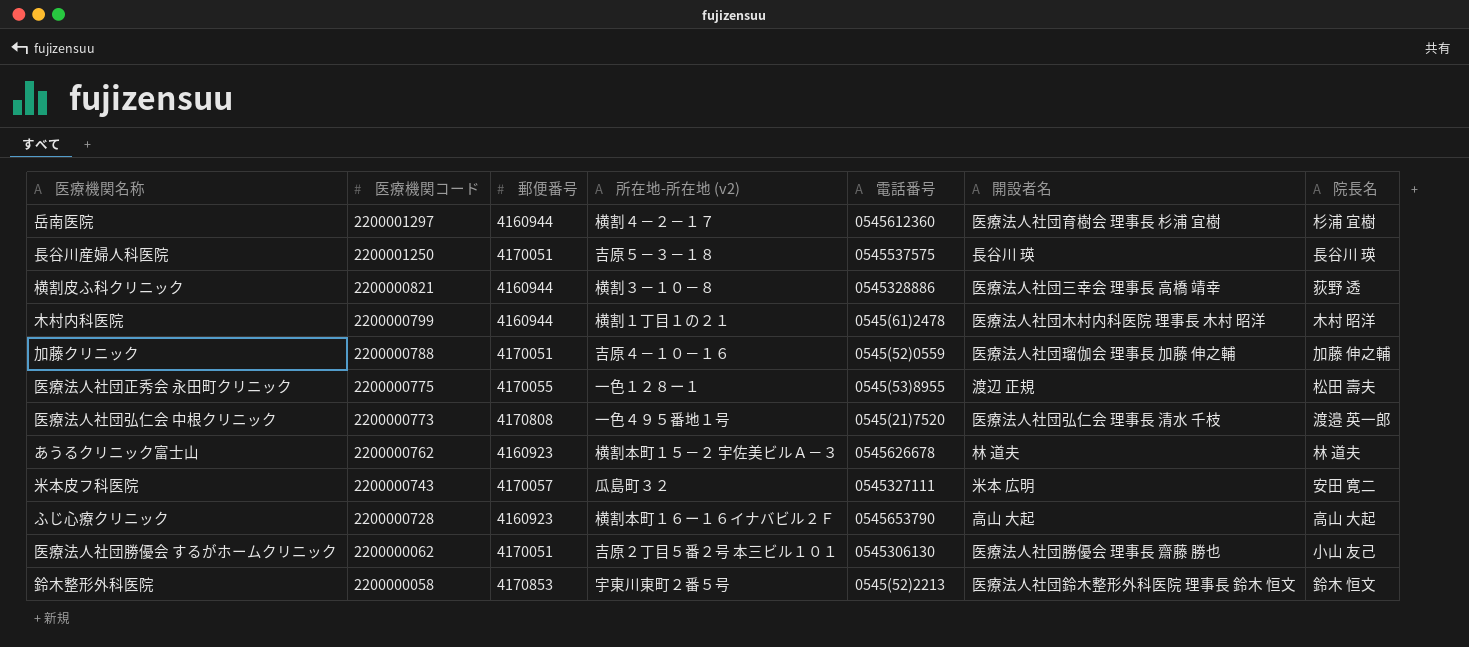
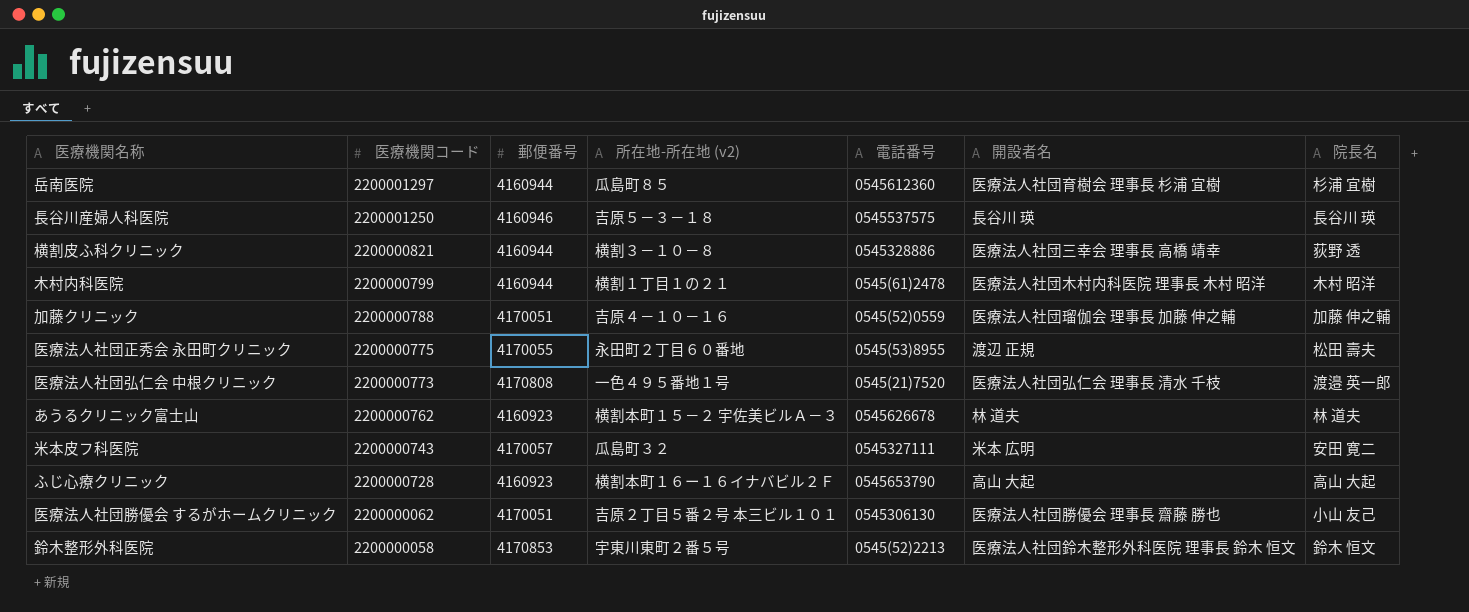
岳南医院 | 所在地-所在地 (v2): 横割４－２－１７ -> 瓜島町８５
長谷川産婦人科医院 | 郵便番号: 4170051 -> 4160946
医療法人社団正秀会 永田町クリニック | 所在地-所在地 (v2): 一色１２８ー１ -> 永田町２丁目６０番地

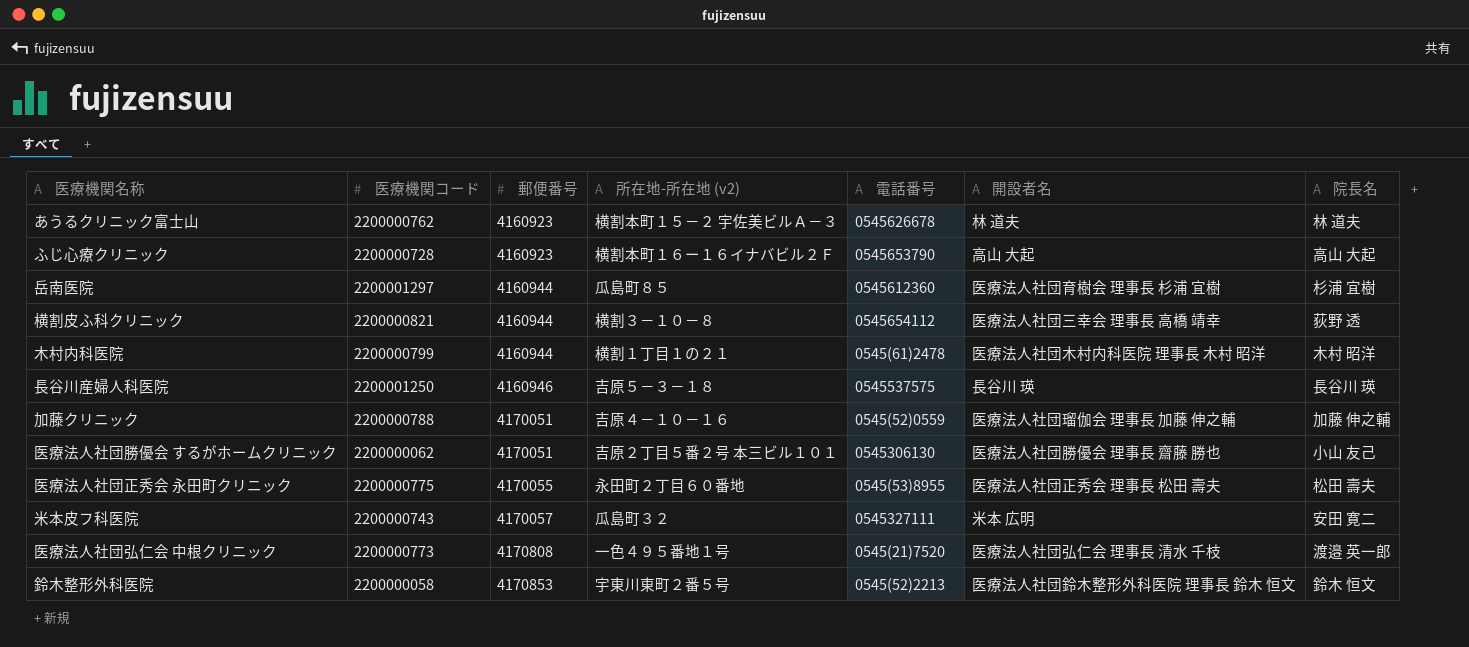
row order: 医療機関コード descending -> 郵便番号 ascending
横割皮ふ科クリニック | 電話番号: 0545328886 -> 0545654112
医療法人社団正秀会 永田町クリニック | 開設者名: 渡辺 正規 -> 医療法人社団正秀会 理事長 松田 壽夫

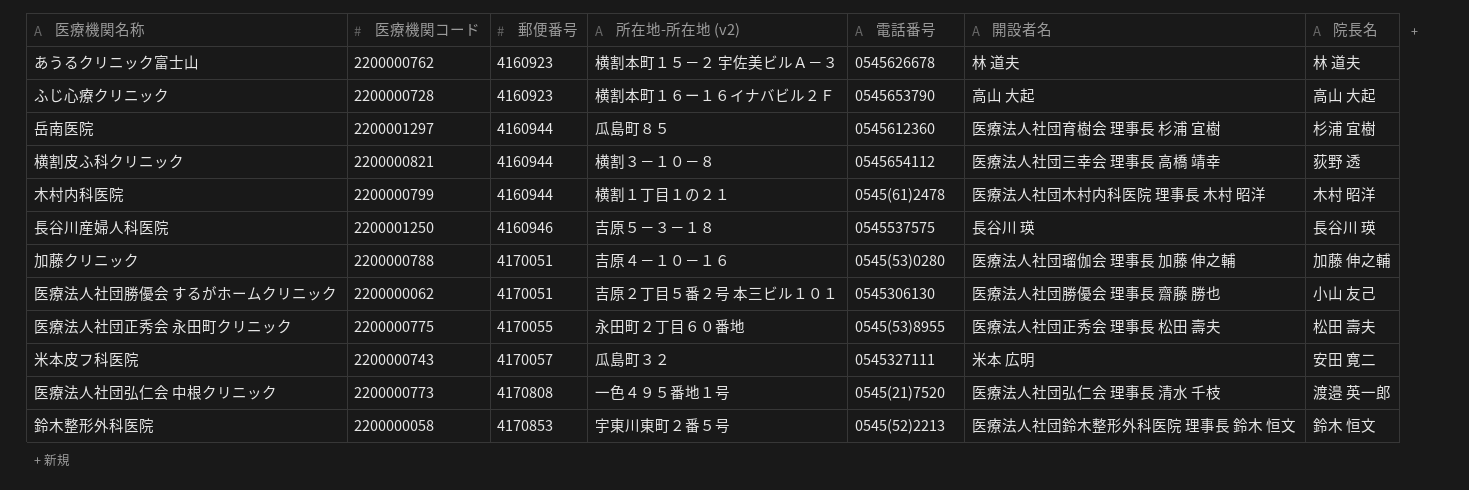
加藤クリニック | 電話番号: 0545(52)0559 -> 0545(53)0280

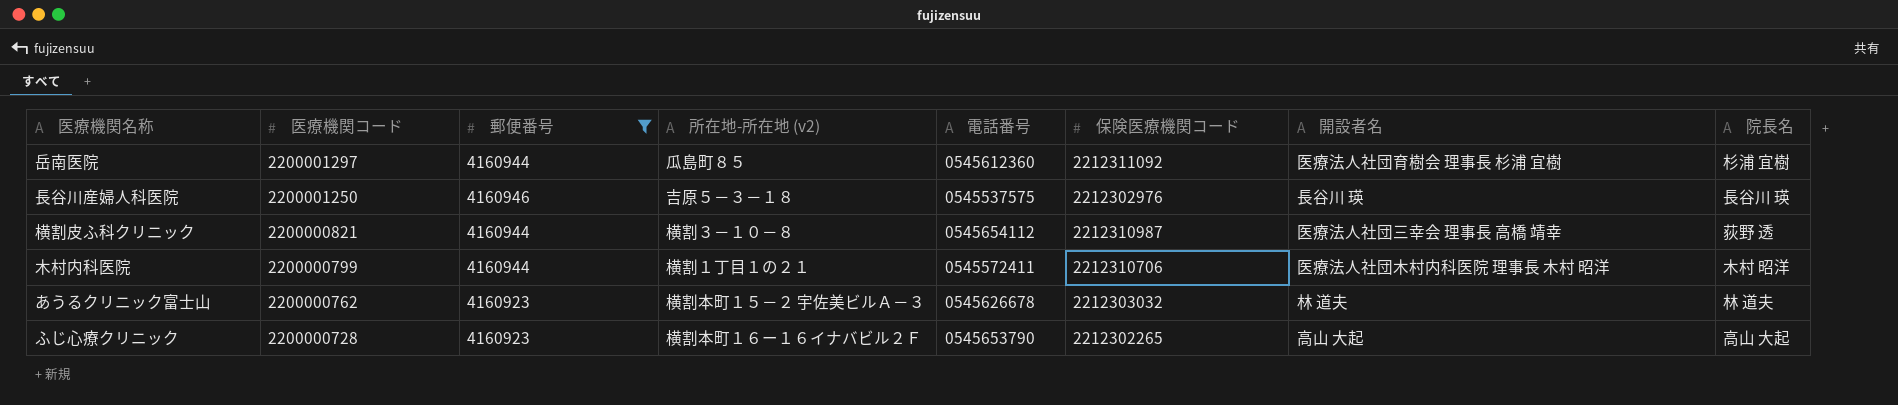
filter: none -> 郵便番号 <= 4160946
row order: 郵便番号 ascending -> 医療機関コード descending
column 保険医療機関コード | position: none -> 6
木村内科医院 | 電話番号: 0545(61)2478 -> 0545572411

